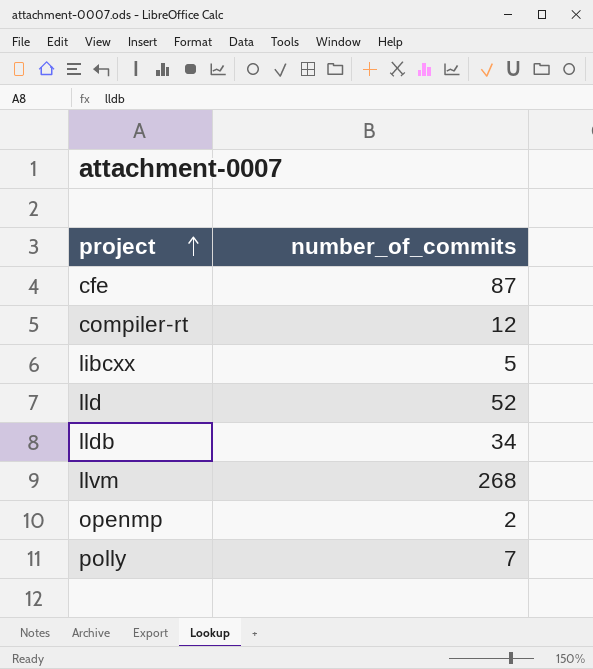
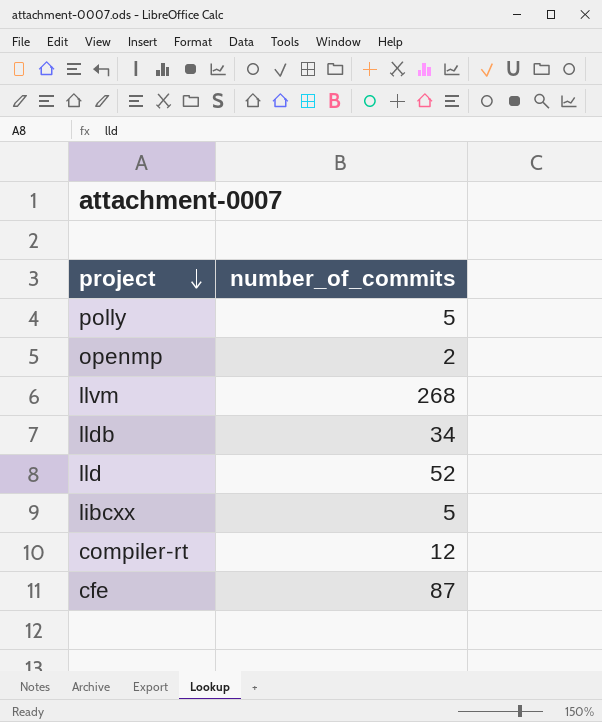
row order: project ascending -> project descending
polly | number_of_commits: 7 -> 5

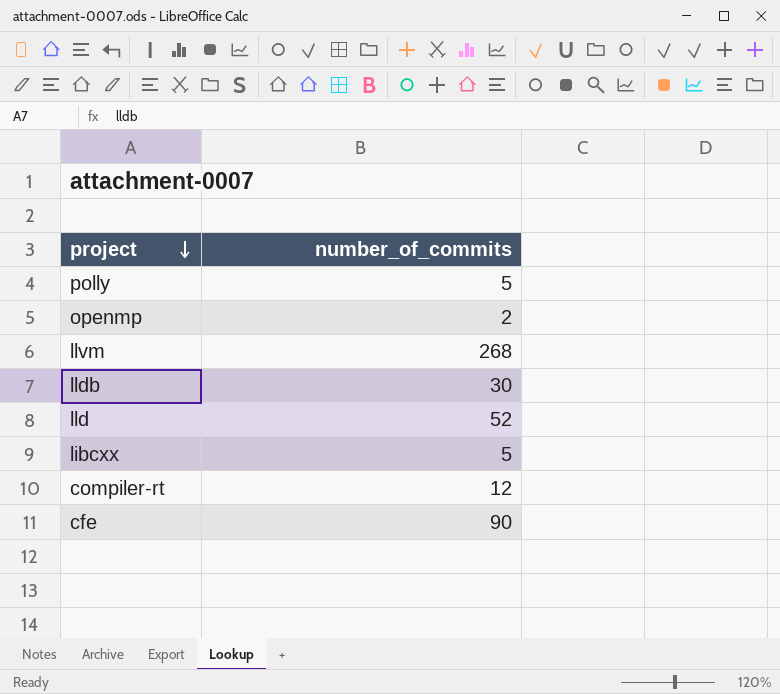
lldb | number_of_commits: 34 -> 30
cfe | number_of_commits: 87 -> 90

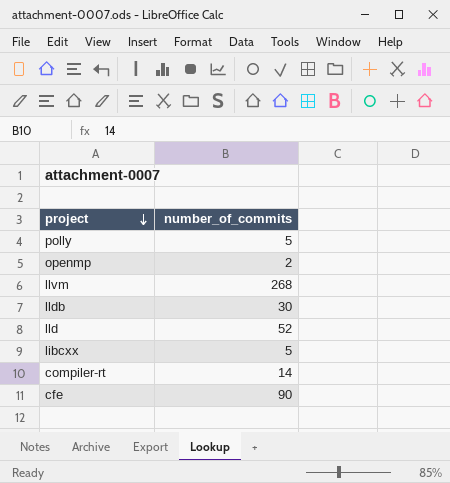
compiler-rt | number_of_commits: 12 -> 14

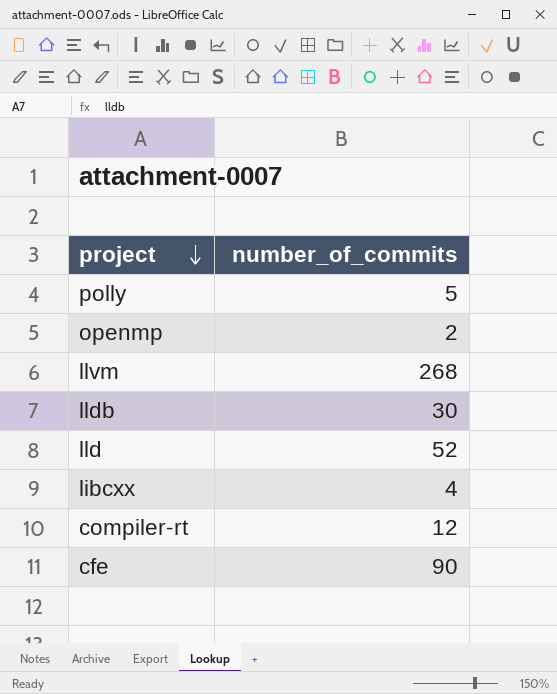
libcxx | number_of_commits: 5 -> 4
compiler-rt | number_of_commits: 14 -> 12

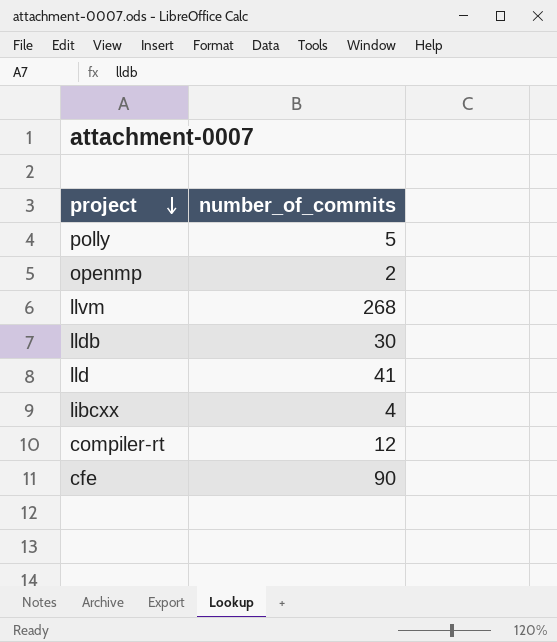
lld | number_of_commits: 52 -> 41

